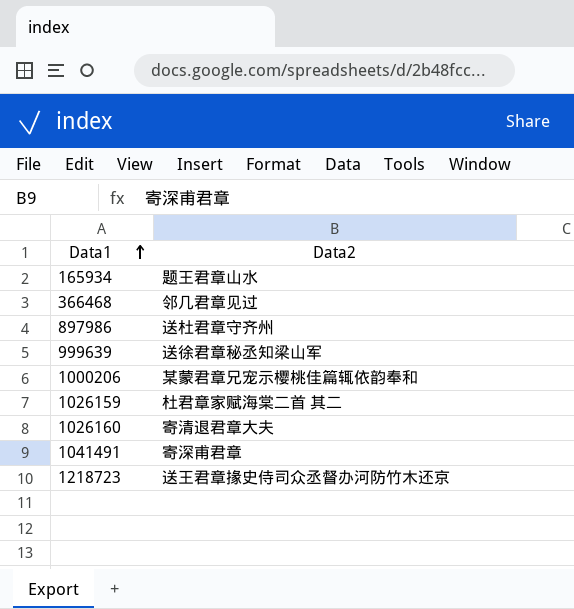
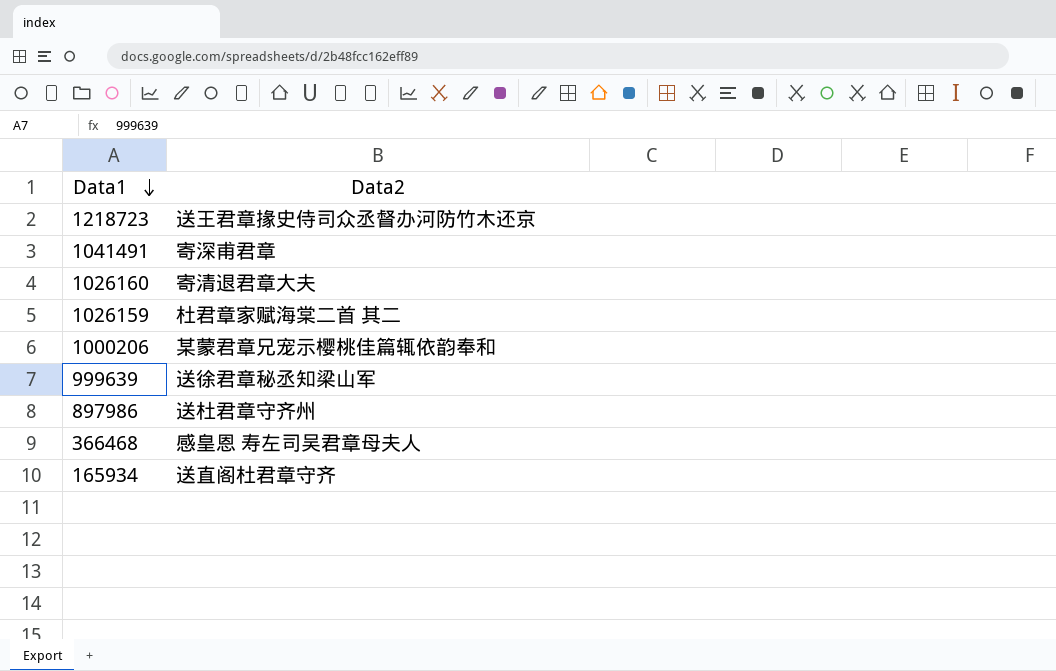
row order: Data1 ascending -> Data1 descending
366468 | Data2: 邻几君章见过 -> 感皇恩 寿左司吴君章母夫人
165934 | Data2: 题王君章山水 -> 送直阁杜君章守齐

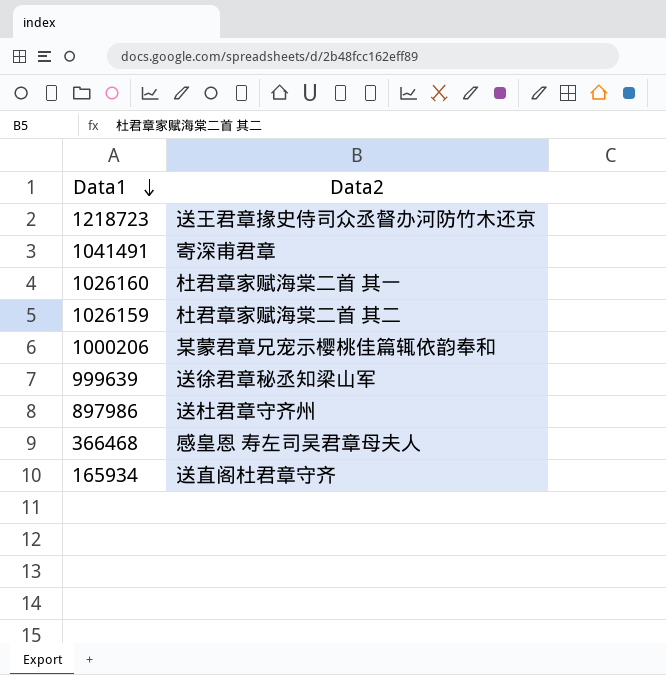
1026160 | Data2: 寄清退君章大夫 -> 杜君章家赋海棠二首 其一

